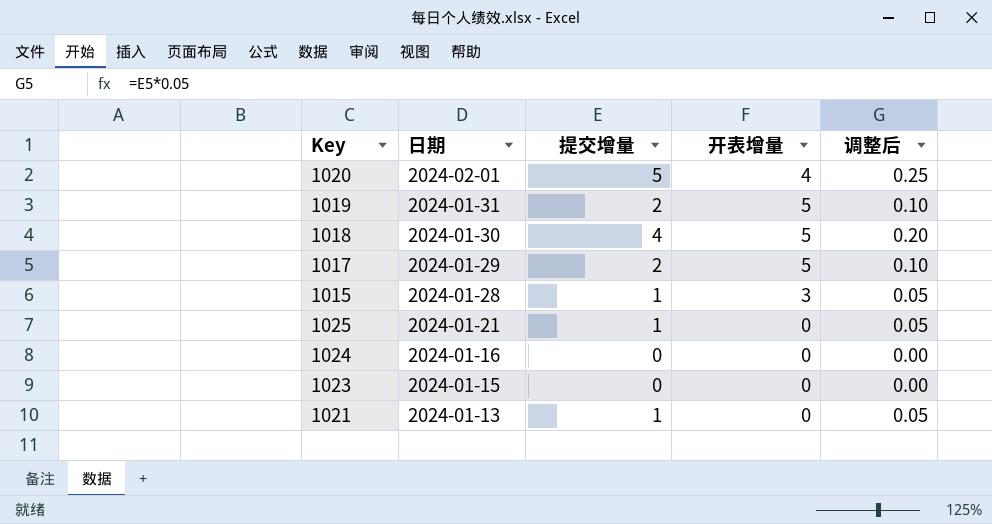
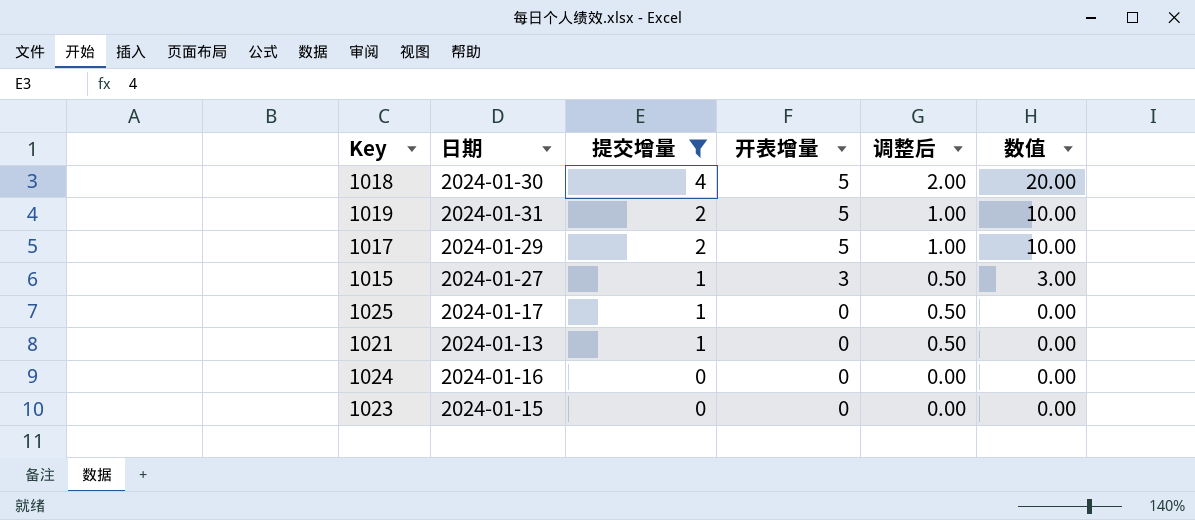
filter: none -> 提交增量 != 5
row order: 日期 descending -> 提交增量 descending
column 调整后 | formula: [提交增量] * 0.05 -> [提交增量] * 0.5
column 数值 | formula: none -> [提交增量] * [开表增量]
1015 | 日期: 2024-01-28 -> 2024-01-27
1025 | 日期: 2024-01-21 -> 2024-01-17

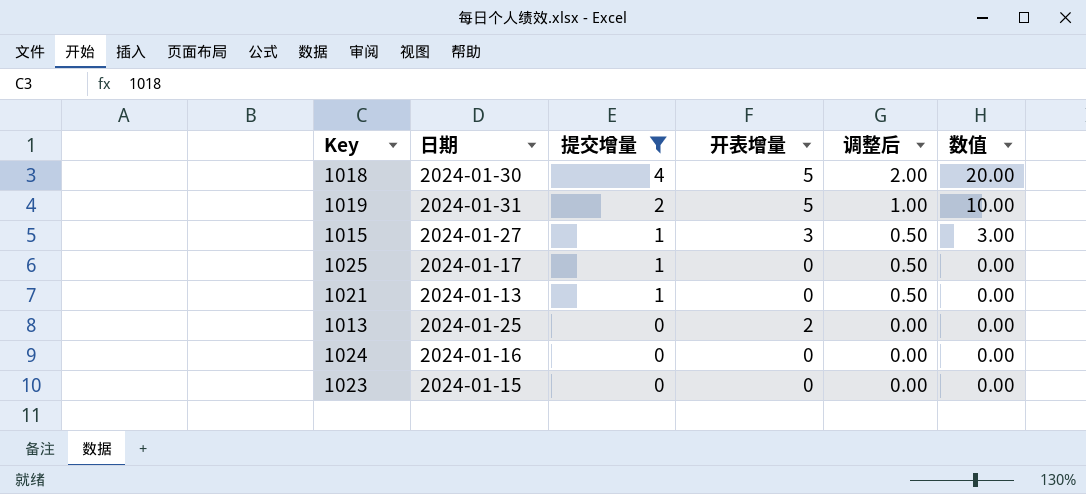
row 1017: 2024-01-29 | 2 | 5 | 1.00 | 10.00 -> none
row 1013: none -> 2024-01-25 | 0 | 2 | 0.00 | 0.00

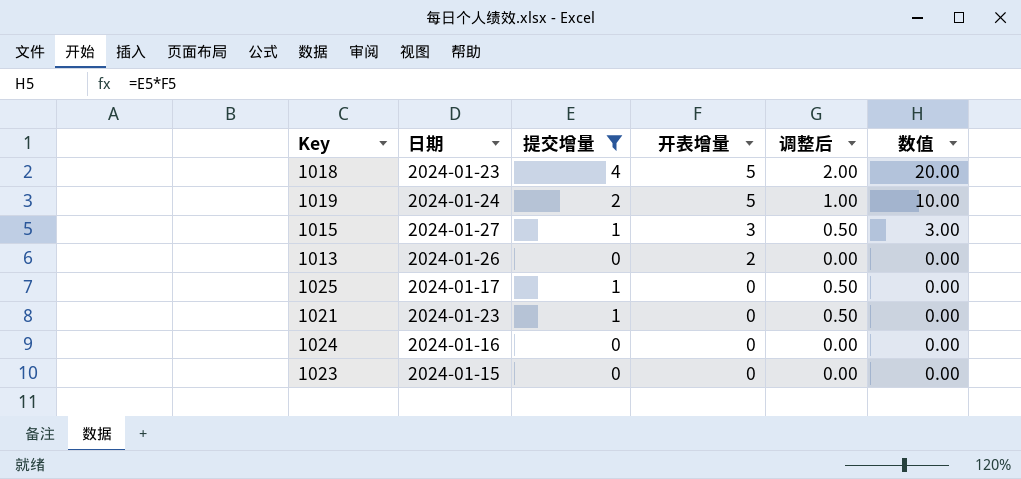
row order: 提交增量 descending -> 开表增量 descending
1018 | 日期: 2024-01-30 -> 2024-01-23
1019 | 日期: 2024-01-31 -> 2024-01-24
1013 | 日期: 2024-01-25 -> 2024-01-26
1021 | 日期: 2024-01-13 -> 2024-01-23

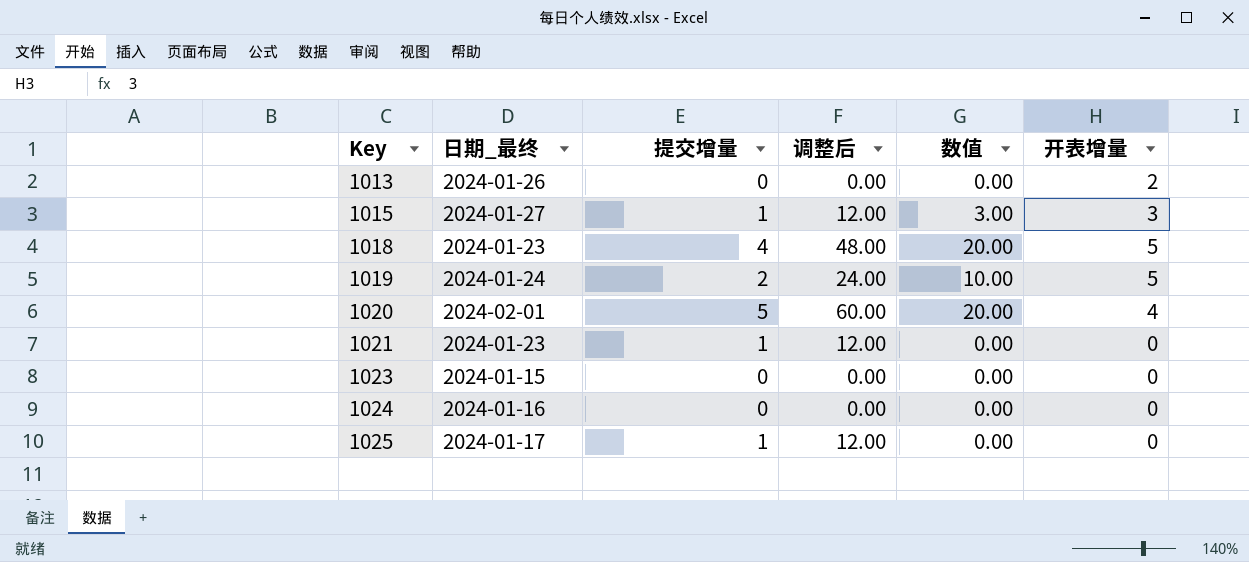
filter: 提交增量 != 5 -> none
row order: 开表增量 descending -> Key ascending
column name: 日期 -> 日期_最终
column 调整后 | formula: [提交增量] * 0.5 -> [提交增量] * 12
column 开表增量 | position: 4 -> 6

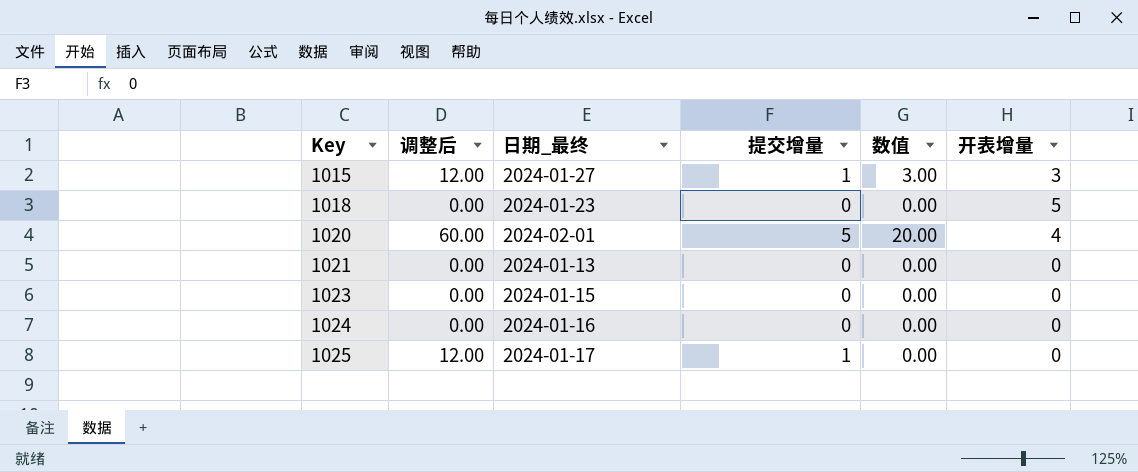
column 调整后 | position: 4 -> 2
row 1013: 2024-01-26 | 0 | 0.00 | 0.00 | 2 -> none
row 1019: 2024-01-24 | 2 | 24.00 | 10.00 | 5 -> none
1018 | 调整后: 48.00 -> 0.00
1018 | 提交增量: 4 -> 0
1018 | 数值: 20.00 -> 0.00
1021 | 调整后: 12.00 -> 0.00
1021 | 日期_最终: 2024-01-23 -> 2024-01-13
1021 | 提交增量: 1 -> 0

